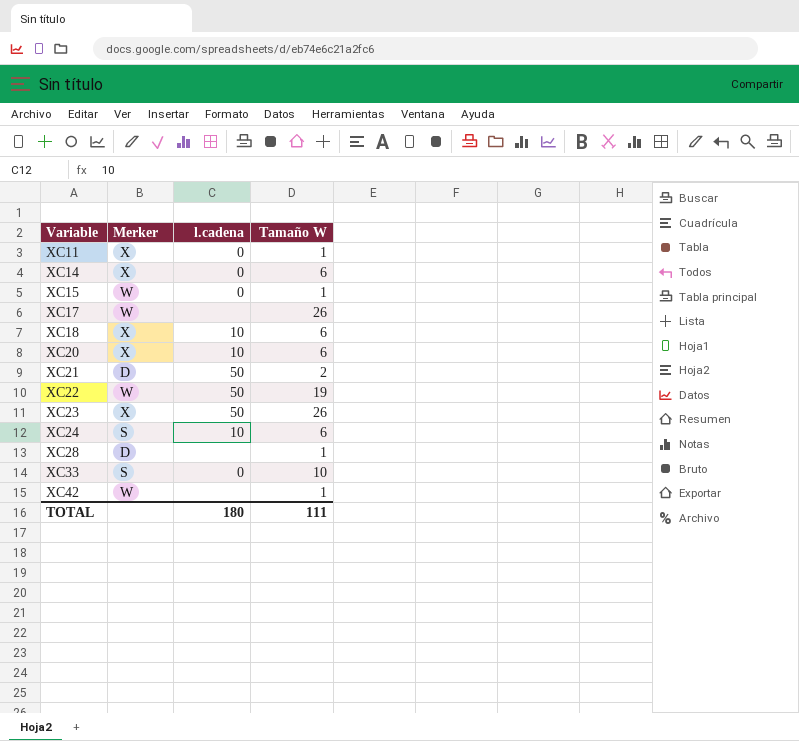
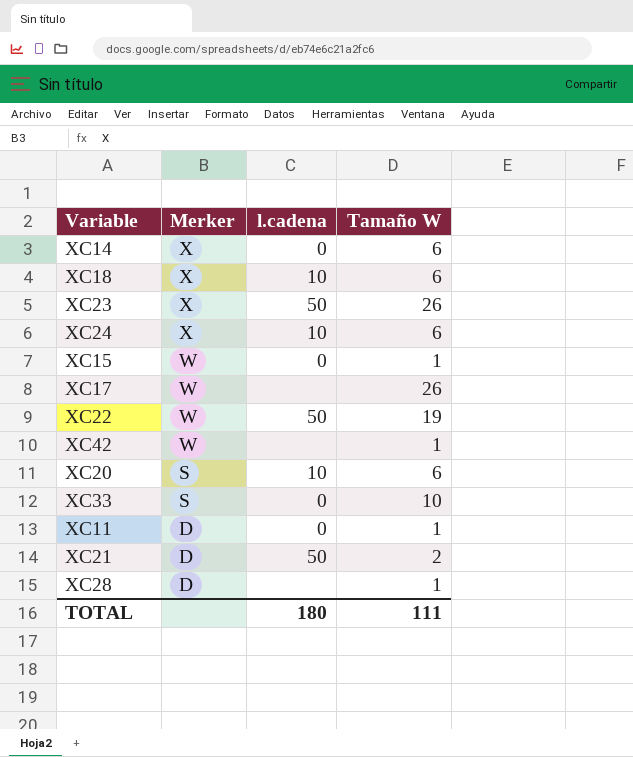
row order: Variable ascending -> Merker descending
XC24 | Merker: S -> X
XC20 | Merker: X -> S
XC11 | Merker: X -> D

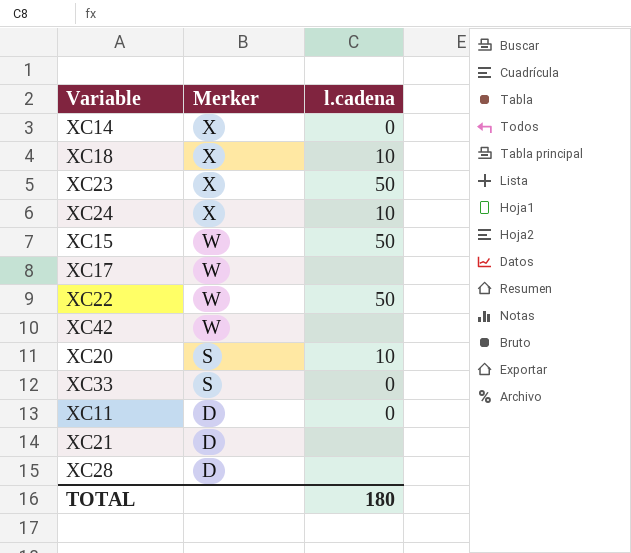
column Tamaño W | position: 4 -> none
XC15 | l.cadena: 0 -> 50
XC21 | l.cadena: 50 -> none

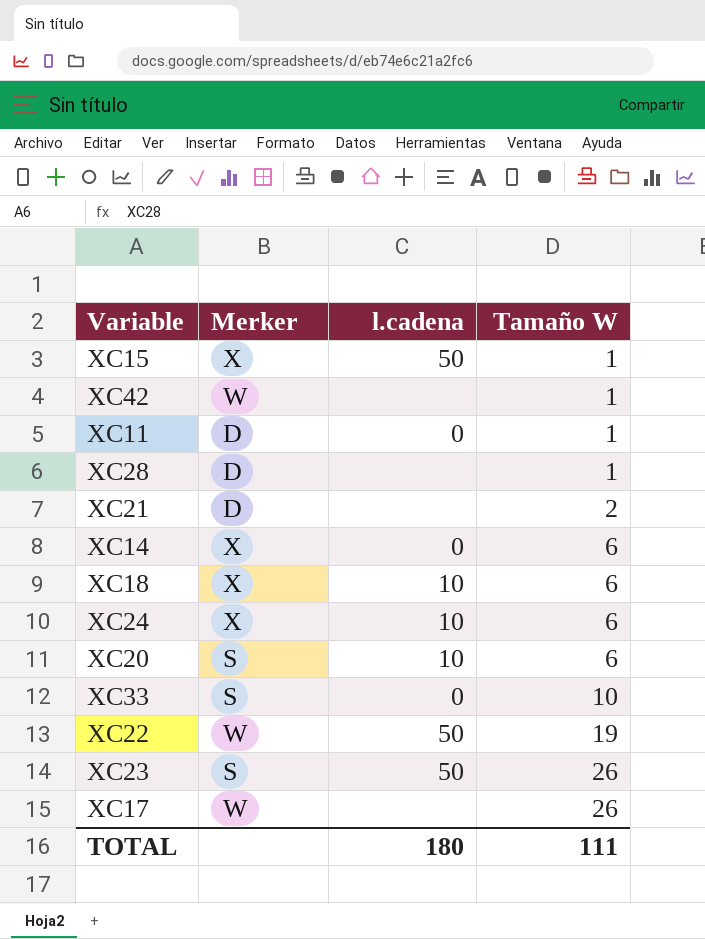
row order: Merker descending -> Tamaño W ascending
column Tamaño W | position: none -> 4
XC15 | Merker: W -> X
XC23 | Merker: X -> S

